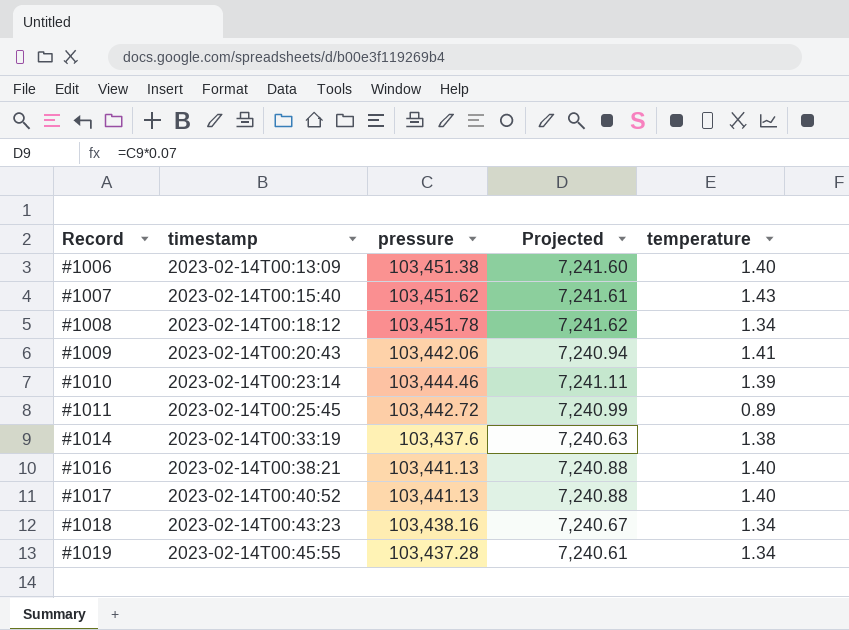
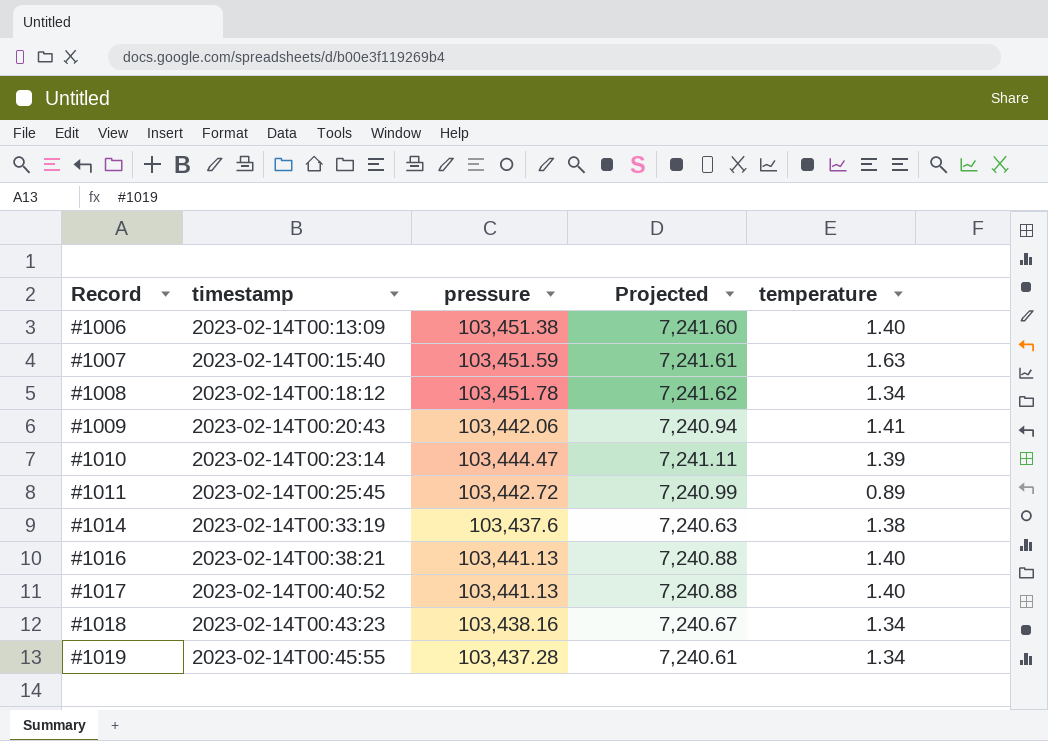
#1007 | pressure: 103,451.62 -> 103,451.59
#1007 | temperature: 1.43 -> 1.63
#1010 | pressure: 103,444.46 -> 103,444.47

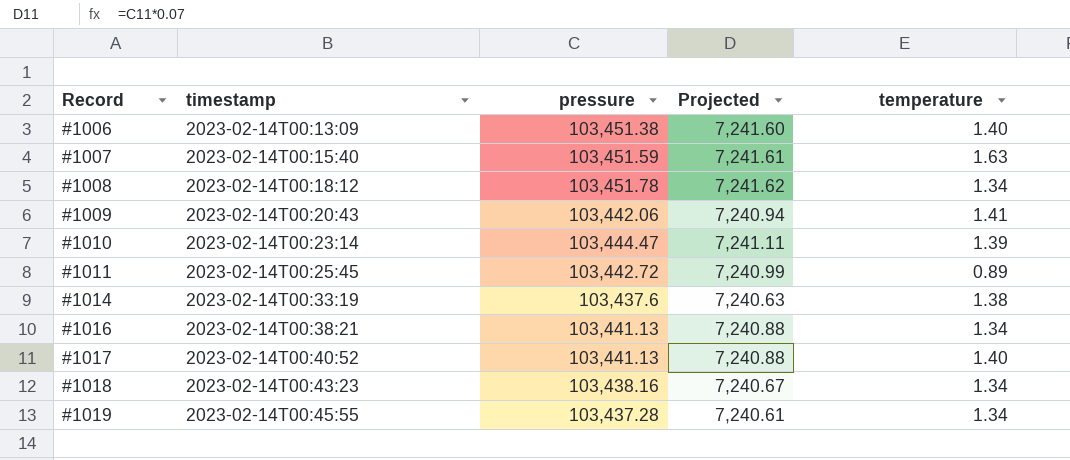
#1016 | temperature: 1.40 -> 1.34

